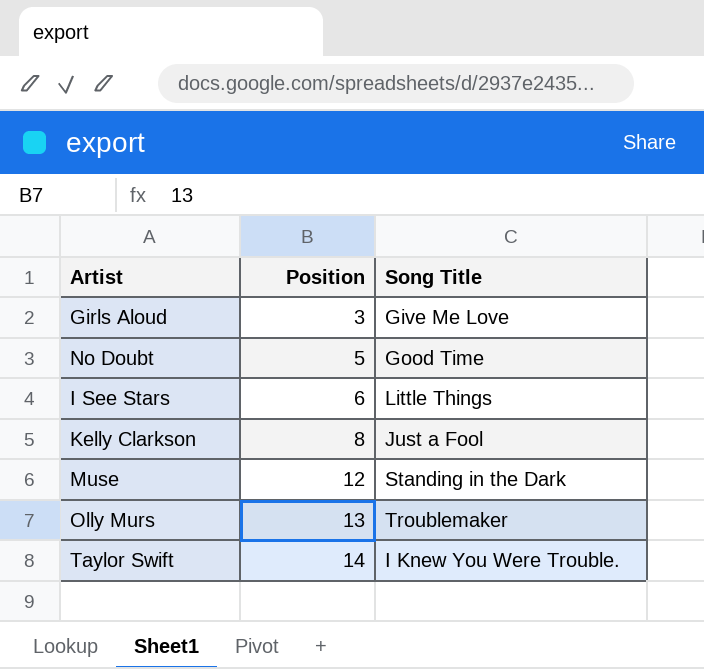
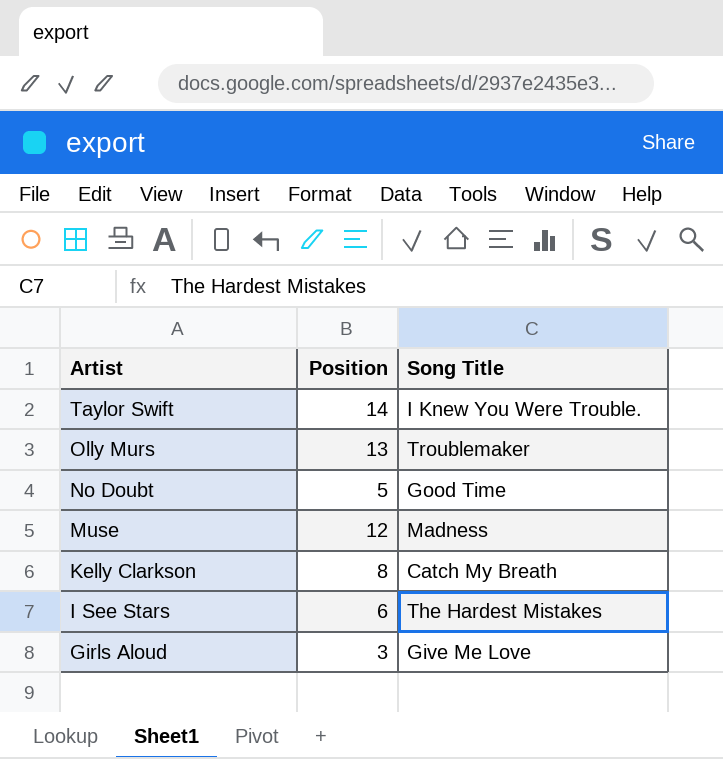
row order: Position ascending -> Artist descending
Muse | Song Title: Standing in the Dark -> Madness
Kelly Clarkson | Song Title: Just a Fool -> Catch My Breath
I See Stars | Song Title: Little Things -> The Hardest Mistakes

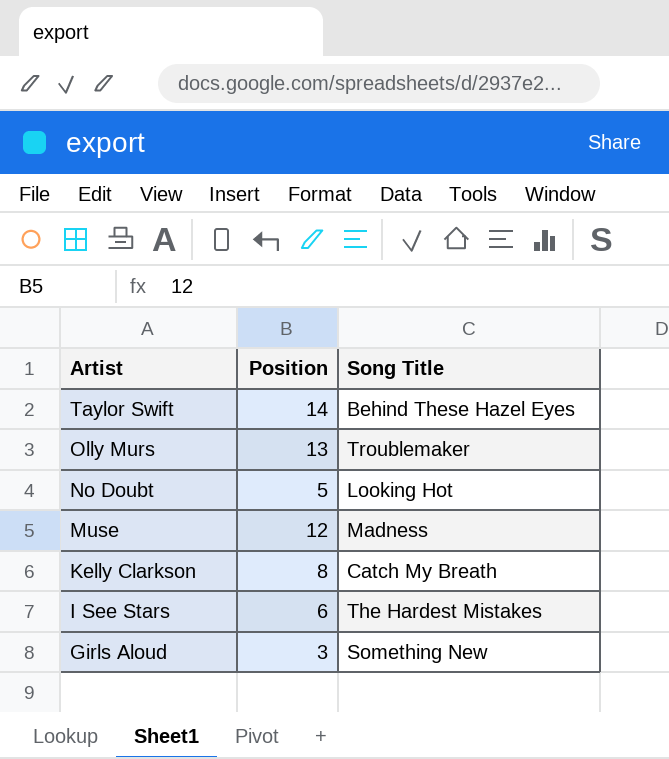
Taylor Swift | Song Title: I Knew You Were Trouble. -> Behind These Hazel Eyes
No Doubt | Song Title: Good Time -> Looking Hot
Girls Aloud | Song Title: Give Me Love -> Something New

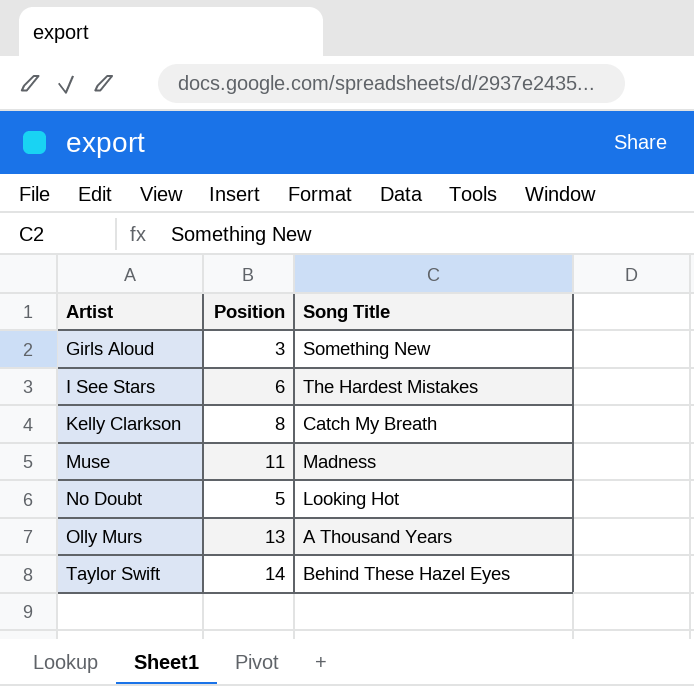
row order: Artist descending -> Artist ascending
Muse | Position: 12 -> 11
Olly Murs | Song Title: Troublemaker -> A Thousand Years

